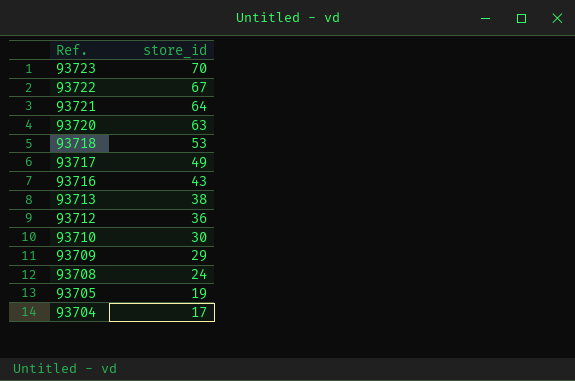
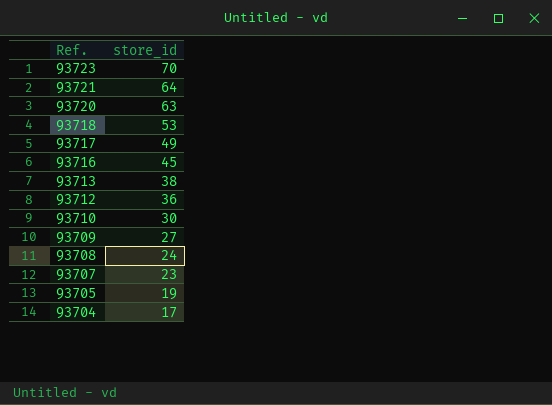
row 93722: 67 -> none
93716 | store_id: 43 -> 45
93709 | store_id: 29 -> 27
row 93707: none -> 23

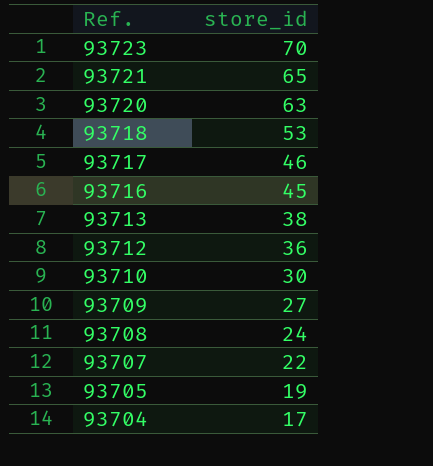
93721 | store_id: 64 -> 65
93717 | store_id: 49 -> 46
93707 | store_id: 23 -> 22

